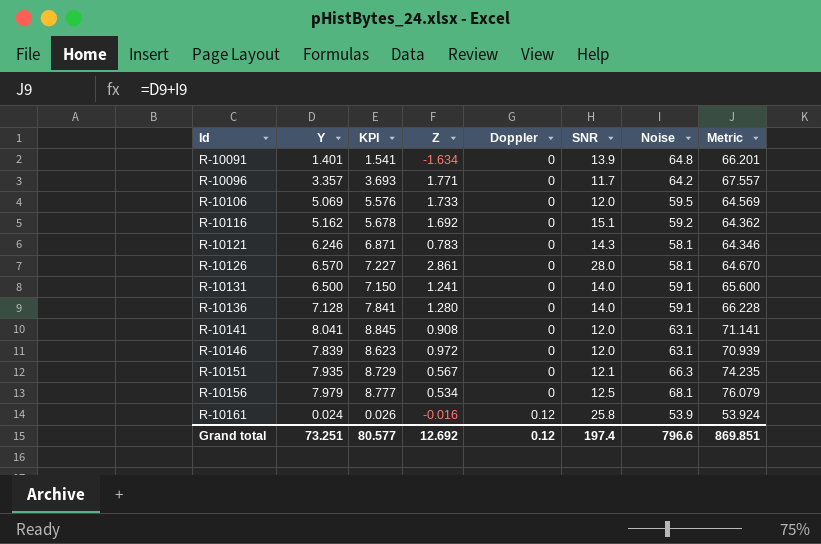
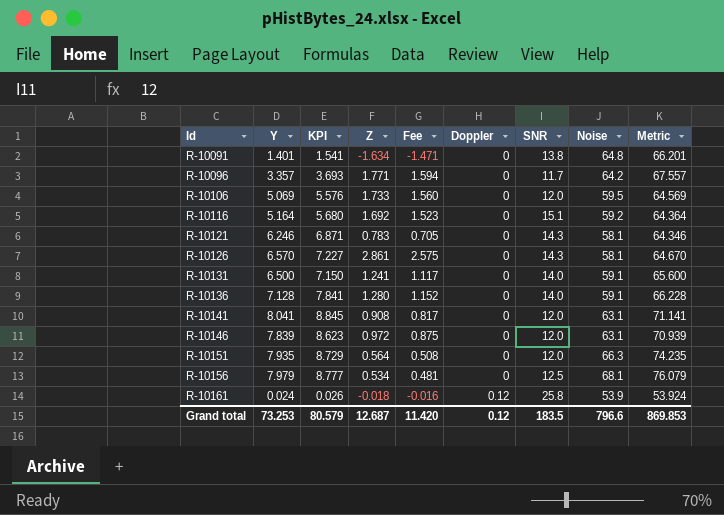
column Fee | formula: none -> [Z] * 0.9
R-10091 | SNR: 13.9 -> 13.8
R-10116 | Y: 5.162 -> 5.164
R-10116 | KPI: 5.678 -> 5.680
R-10116 | Metric: 64.362 -> 64.364
R-10126 | SNR: 28.0 -> 14.3
R-10151 | Z: 0.567 -> 0.564
R-10151 | SNR: 12.1 -> 12.0
R-10161 | Z: -0.016 -> -0.018
Grand total | Y: 73.251 -> 73.253
Grand total | KPI: 80.577 -> 80.579
Grand total | Z: 12.692 -> 12.687
Grand total | SNR: 197.4 -> 183.5
Grand total | Metric: 869.851 -> 869.853

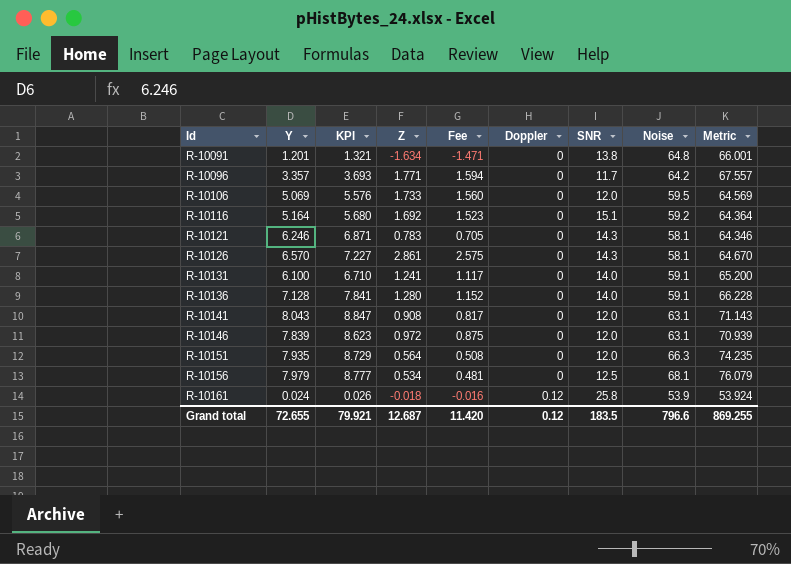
R-10091 | Y: 1.401 -> 1.201
R-10091 | KPI: 1.541 -> 1.321
R-10091 | Metric: 66.201 -> 66.001
R-10131 | Y: 6.500 -> 6.100
R-10131 | KPI: 7.150 -> 6.710
R-10131 | Metric: 65.600 -> 65.200
R-10141 | Y: 8.041 -> 8.043
R-10141 | KPI: 8.845 -> 8.847
R-10141 | Metric: 71.141 -> 71.143
Grand total | Y: 73.253 -> 72.655
Grand total | KPI: 80.579 -> 79.921
Grand total | Metric: 869.853 -> 869.255

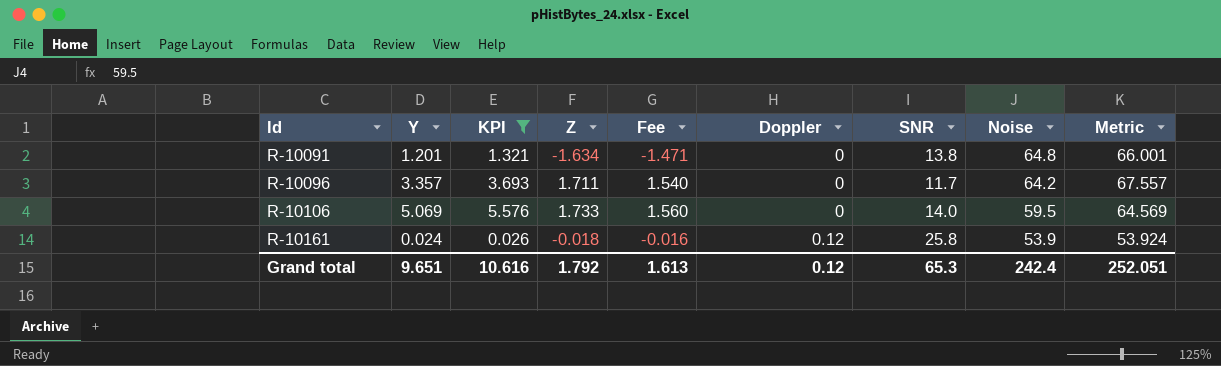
filter: none -> KPI <= 5.576
R-10096 | Z: 1.771 -> 1.711
R-10096 | Fee: 1.594 -> 1.540
R-10106 | SNR: 12.0 -> 14.0
Grand total | Y: 72.655 -> 9.651
Grand total | KPI: 79.921 -> 10.616
Grand total | Z: 12.687 -> 1.792
Grand total | Fee: 11.420 -> 1.613
Grand total | SNR: 183.5 -> 65.3
Grand total | Noise: 796.6 -> 242.4
Grand total | Metric: 869.255 -> 252.051

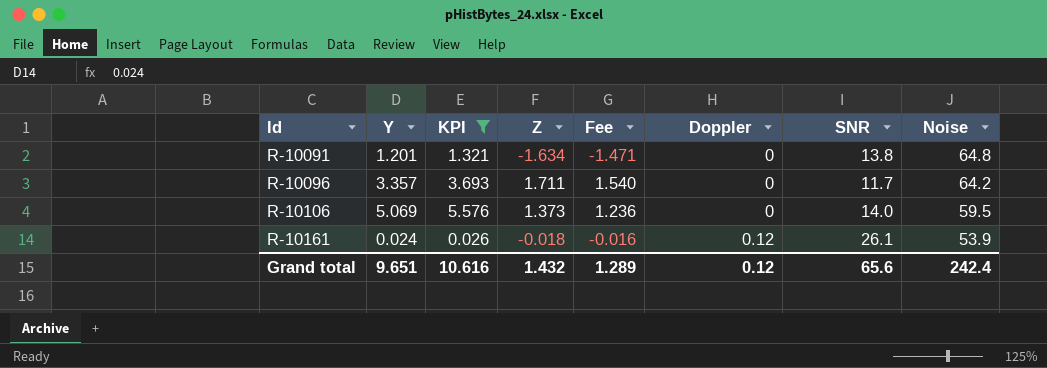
column Metric | formula: [Y] + [Noise] -> none
R-10106 | Z: 1.733 -> 1.373
R-10106 | Fee: 1.560 -> 1.236
R-10161 | SNR: 25.8 -> 26.1
Grand total | Z: 1.792 -> 1.432
Grand total | Fee: 1.613 -> 1.289
Grand total | SNR: 65.3 -> 65.6

